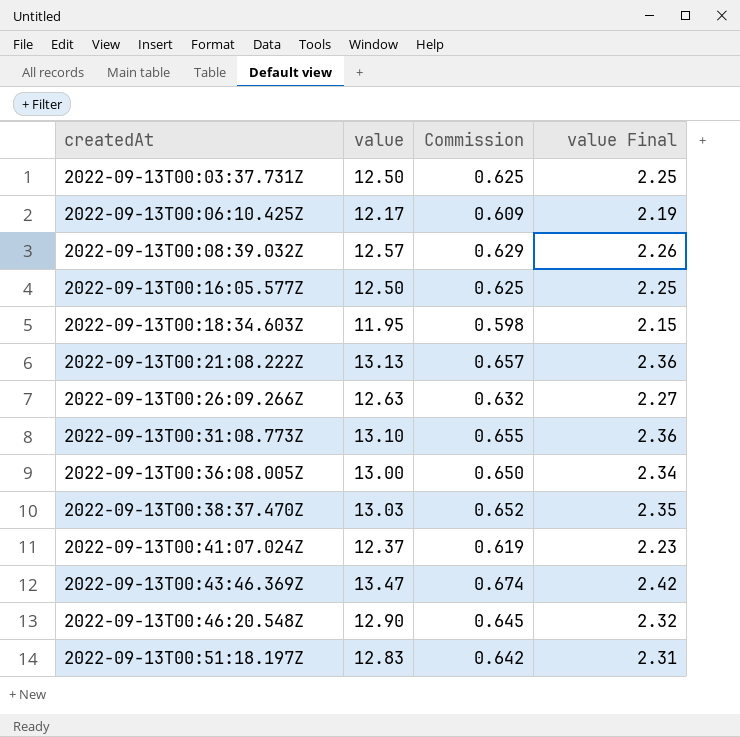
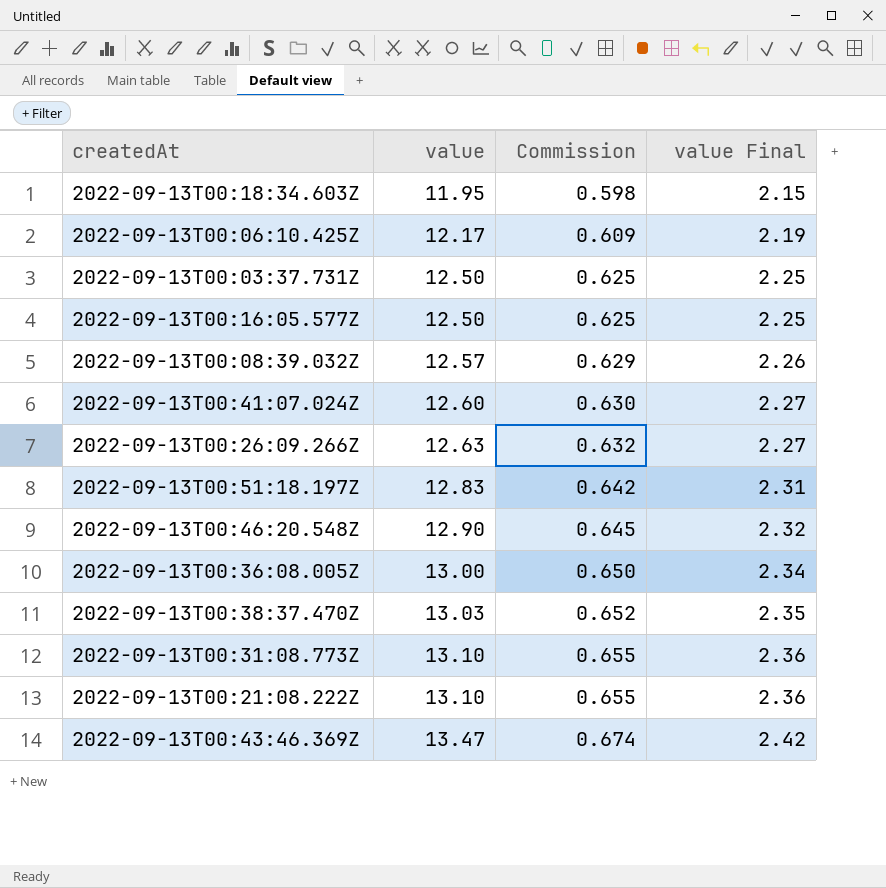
row order: createdAt ascending -> value ascending
2022-09-13T00:41:07.024Z | value: 12.37 -> 12.60
2022-09-13T00:41:07.024Z | Commission: 0.619 -> 0.630
2022-09-13T00:41:07.024Z | value Final: 2.23 -> 2.27
2022-09-13T00:21:08.222Z | value: 13.13 -> 13.10
2022-09-13T00:21:08.222Z | Commission: 0.657 -> 0.655

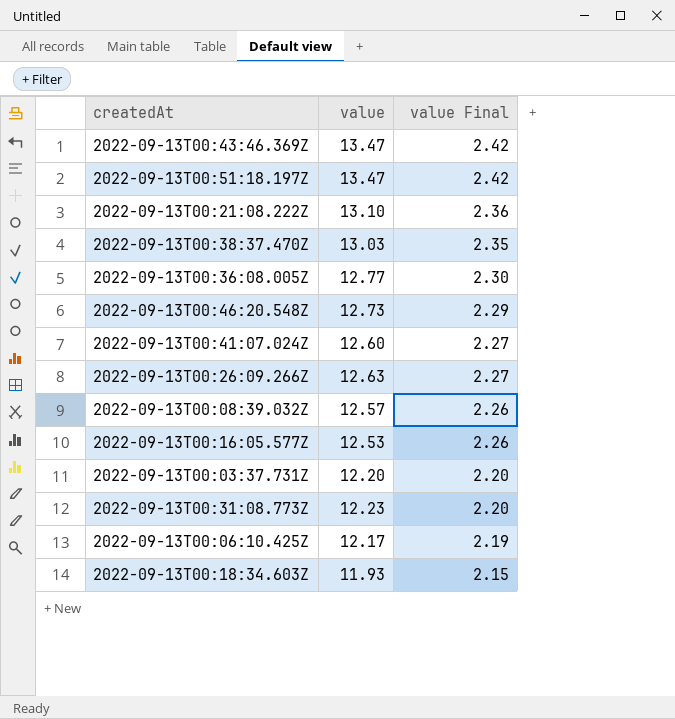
row order: value ascending -> value Final descending
column Commission | formula: [value] * 0.05 -> none
2022-09-13T00:51:18.197Z | value: 12.83 -> 13.47
2022-09-13T00:51:18.197Z | value Final: 2.31 -> 2.42
2022-09-13T00:36:08.005Z | value: 13.00 -> 12.77
2022-09-13T00:36:08.005Z | value Final: 2.34 -> 2.30
2022-09-13T00:46:20.548Z | value: 12.90 -> 12.73
2022-09-13T00:46:20.548Z | value Final: 2.32 -> 2.29
2022-09-13T00:16:05.577Z | value: 12.50 -> 12.53
2022-09-13T00:16:05.577Z | value Final: 2.25 -> 2.26
2022-09-13T00:03:37.731Z | value: 12.50 -> 12.20
2022-09-13T00:03:37.731Z | value Final: 2.25 -> 2.20
2022-09-13T00:31:08.773Z | value: 13.10 -> 12.23
2022-09-13T00:31:08.773Z | value Final: 2.36 -> 2.20
2022-09-13T00:18:34.603Z | value: 11.95 -> 11.93

